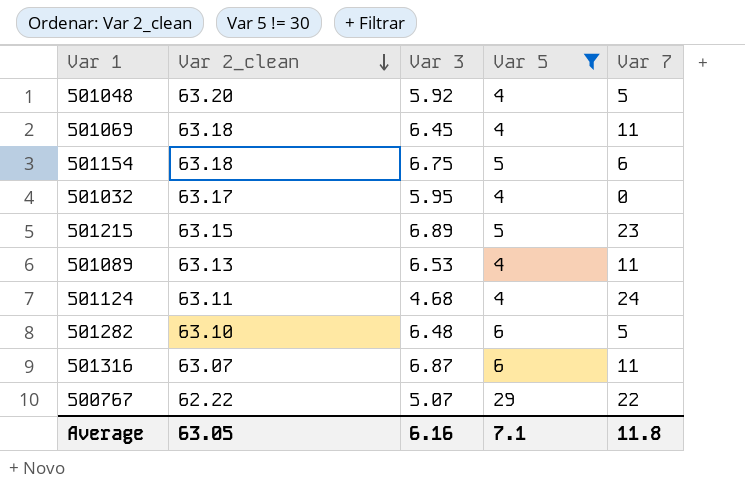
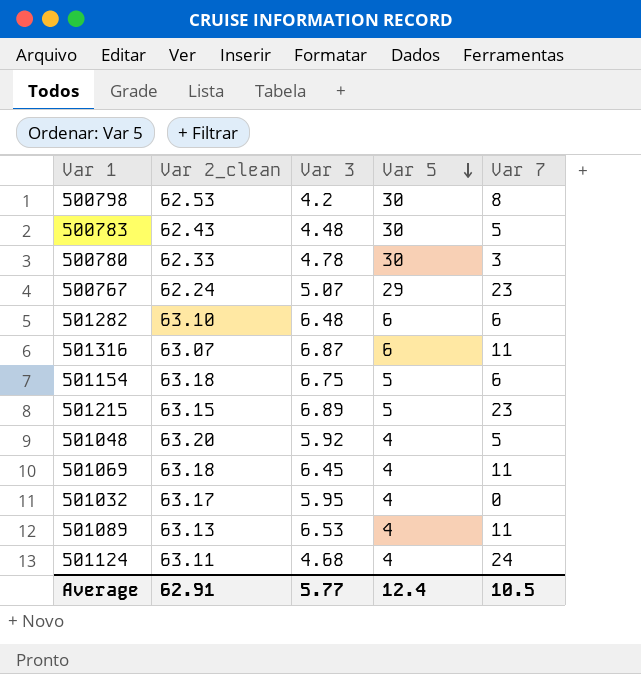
filter: Var 5 != 30 -> none
row order: Var 2_clean descending -> Var 5 descending
500767 | Var 2_clean: 62.22 -> 62.24
500767 | Var 7: 22 -> 23
501282 | Var 7: 5 -> 6
Average | Var 2_clean: 63.05 -> 62.91
Average | Var 3: 6.16 -> 5.77
Average | Var 5: 7.1 -> 12.4
Average | Var 7: 11.8 -> 10.5

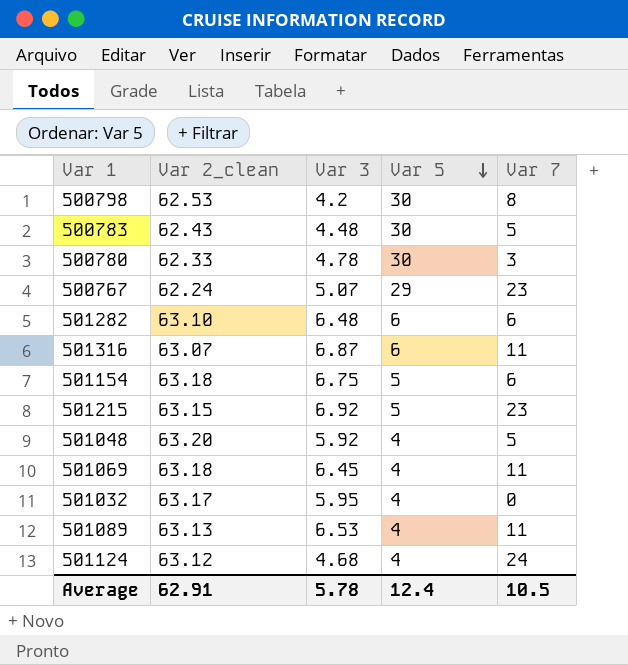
501215 | Var 3: 6.89 -> 6.92
501124 | Var 2_clean: 63.11 -> 63.12
Average | Var 3: 5.77 -> 5.78

